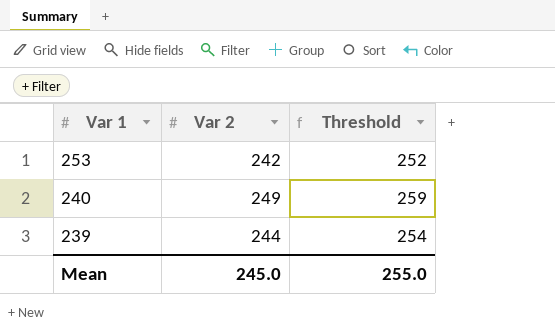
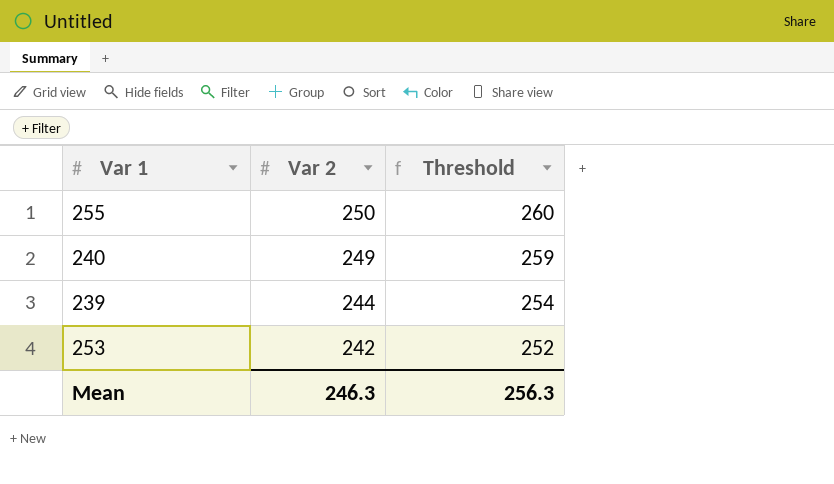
row order: Var 1 descending -> Var 2 descending
row 255: none -> 250 | 260
Mean | Var 2: 245.0 -> 246.3
Mean | Threshold: 255.0 -> 256.3

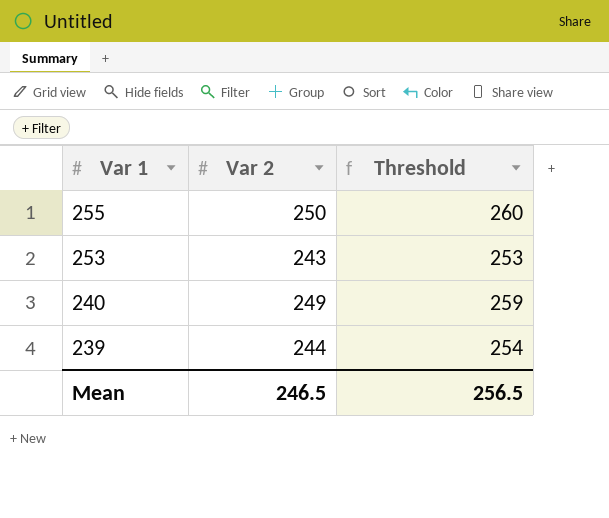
row order: Var 2 descending -> Var 1 descending
253 | Var 2: 242 -> 243
253 | Threshold: 252 -> 253
Mean | Var 2: 246.3 -> 246.5
Mean | Threshold: 256.3 -> 256.5

